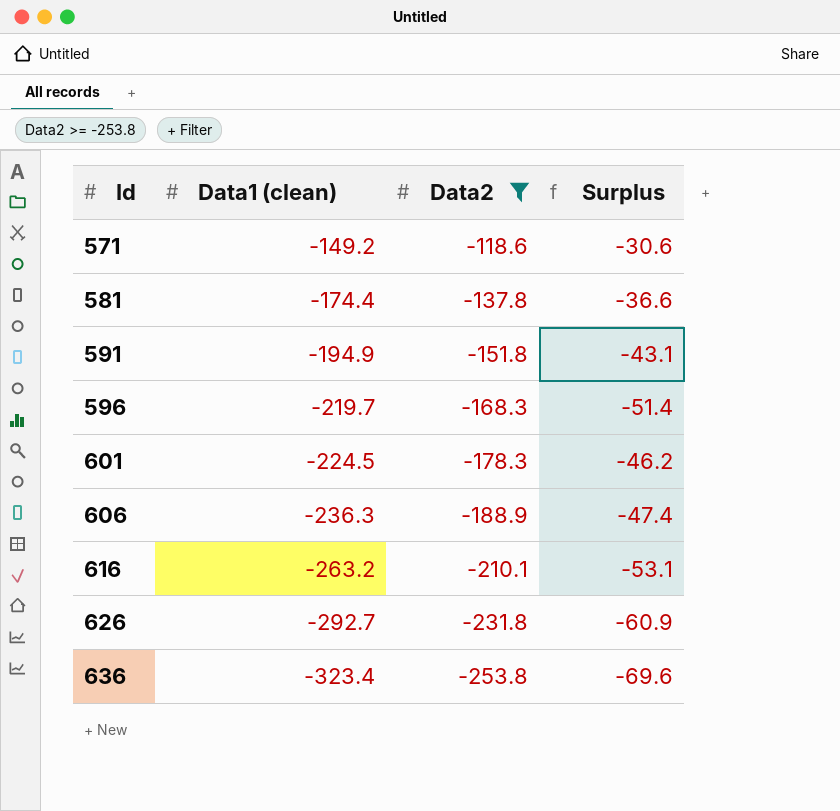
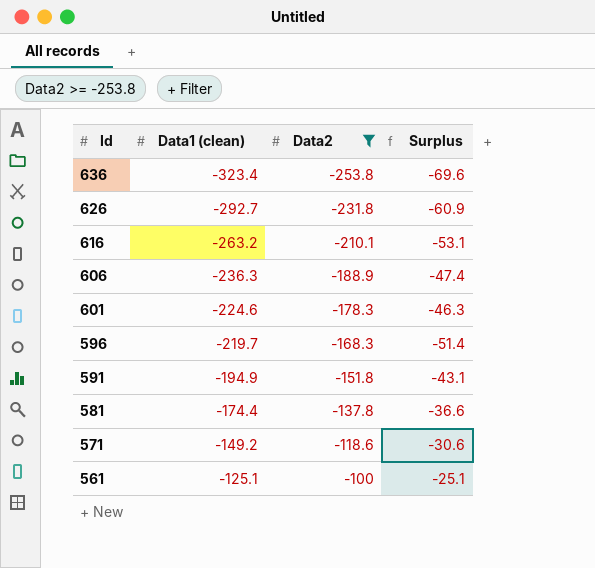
row order: Id ascending -> Id descending
601 | Data1 (clean): -224.5 -> -224.6
601 | Surplus: -46.2 -> -46.3
row 561: none -> -125.1 | -100 | -25.1

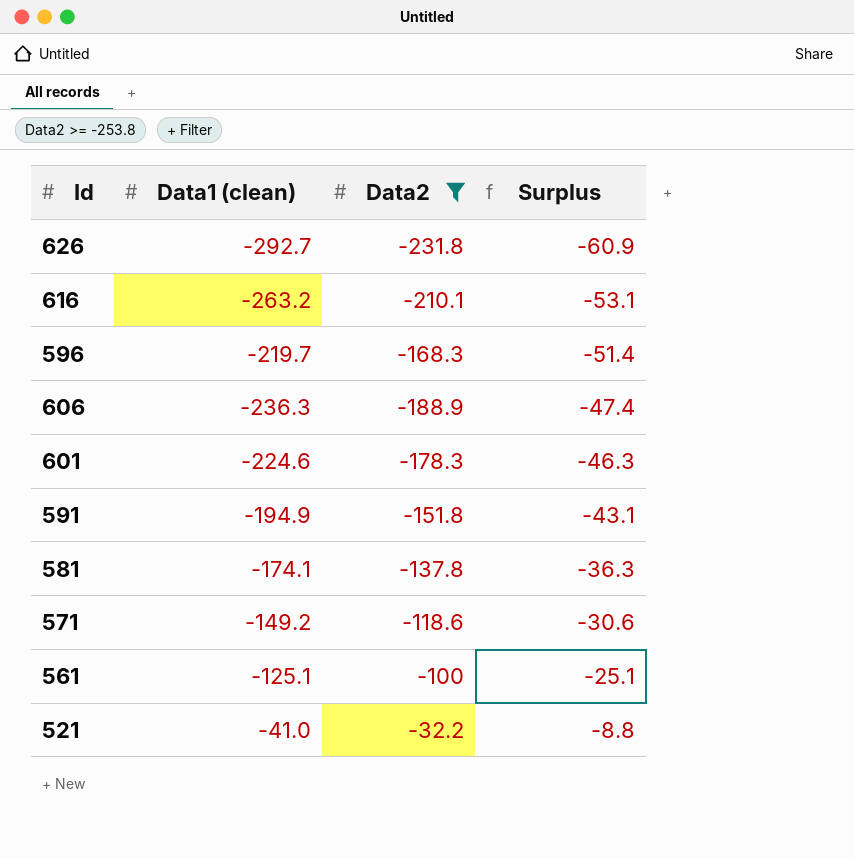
row order: Id descending -> Surplus ascending
row 636: -323.4 | -253.8 | -69.6 -> none
581 | Data1 (clean): -174.4 -> -174.1
581 | Surplus: -36.6 -> -36.3
row 521: none -> -41.0 | -32.2 | -8.8

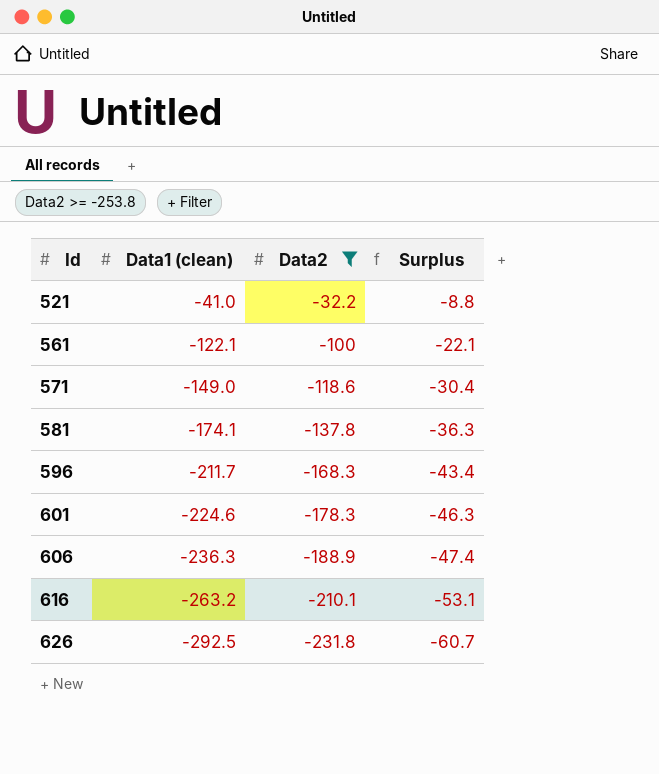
row order: Surplus ascending -> Id ascending
row 591: -194.9 | -151.8 | -43.1 -> none
561 | Data1 (clean): -125.1 -> -122.1
561 | Surplus: -25.1 -> -22.1
571 | Data1 (clean): -149.2 -> -149.0
571 | Surplus: -30.6 -> -30.4
596 | Data1 (clean): -219.7 -> -211.7
596 | Surplus: -51.4 -> -43.4
626 | Data1 (clean): -292.7 -> -292.5
626 | Surplus: -60.9 -> -60.7

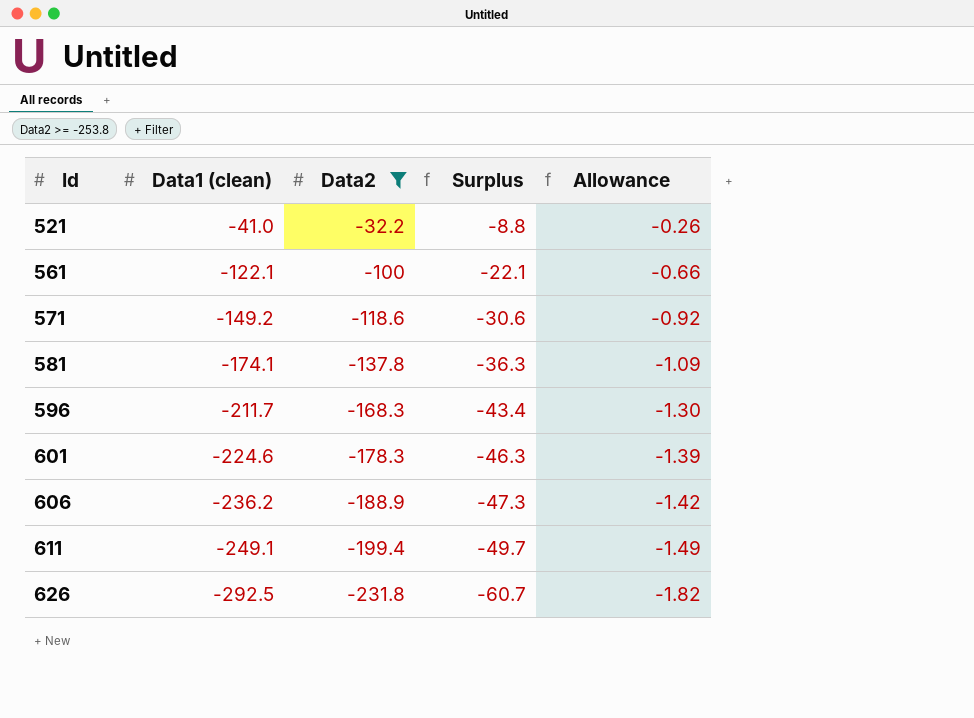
column Allowance | formula: none -> [Surplus] * 0.03
row 616: -263.2 | -210.1 | -53.1 -> none
571 | Data1 (clean): -149.0 -> -149.2
571 | Surplus: -30.4 -> -30.6
606 | Data1 (clean): -236.3 -> -236.2
606 | Surplus: -47.4 -> -47.3
row 611: none -> -249.1 | -199.4 | -49.7 | -1.49

